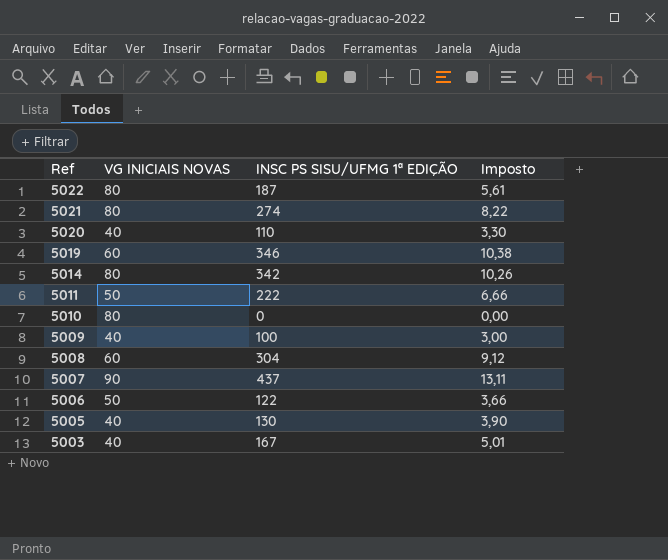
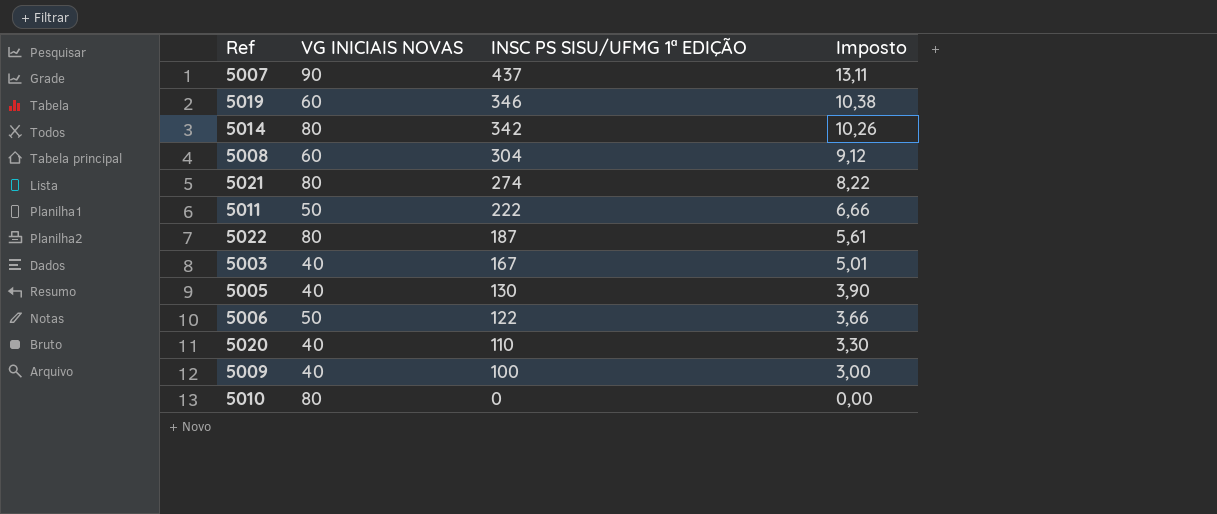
row order: Ref descending -> INSC PS SISU/UFMG 1ª EDIÇÃO descending

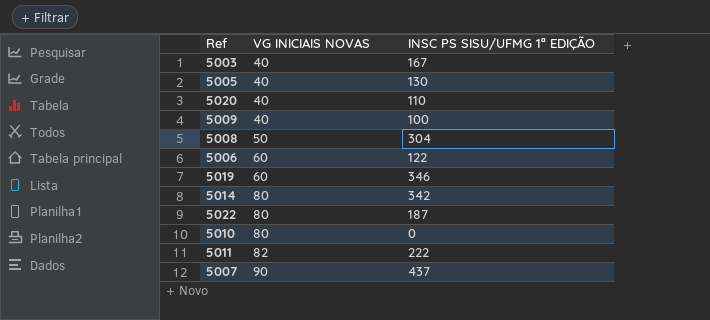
row order: INSC PS SISU/UFMG 1ª EDIÇÃO descending -> VG INICIAIS NOVAS ascending
column Imposto | formula: [INSC PS SISU/UFMG 1ª EDIÇÃO] * 0,03 -> none
row 5021: 80 | 274 | 8,22 -> none
5008 | VG INICIAIS NOVAS: 60 -> 50
5006 | VG INICIAIS NOVAS: 50 -> 60
5011 | VG INICIAIS NOVAS: 50 -> 82

